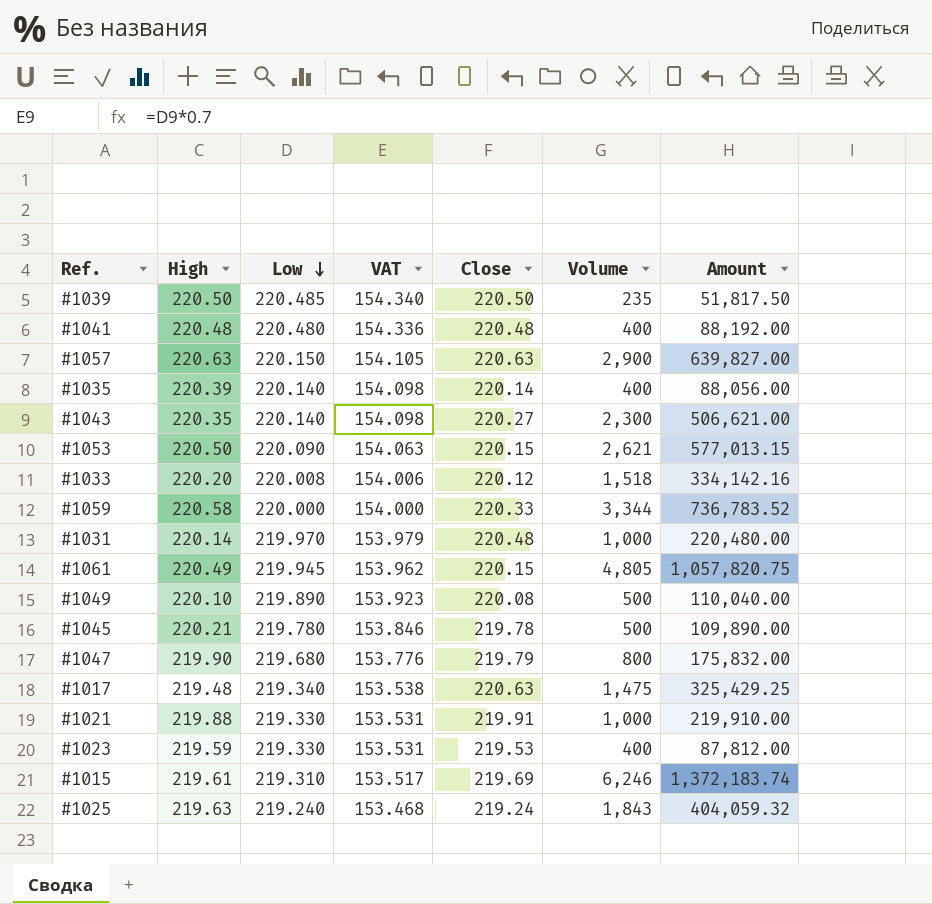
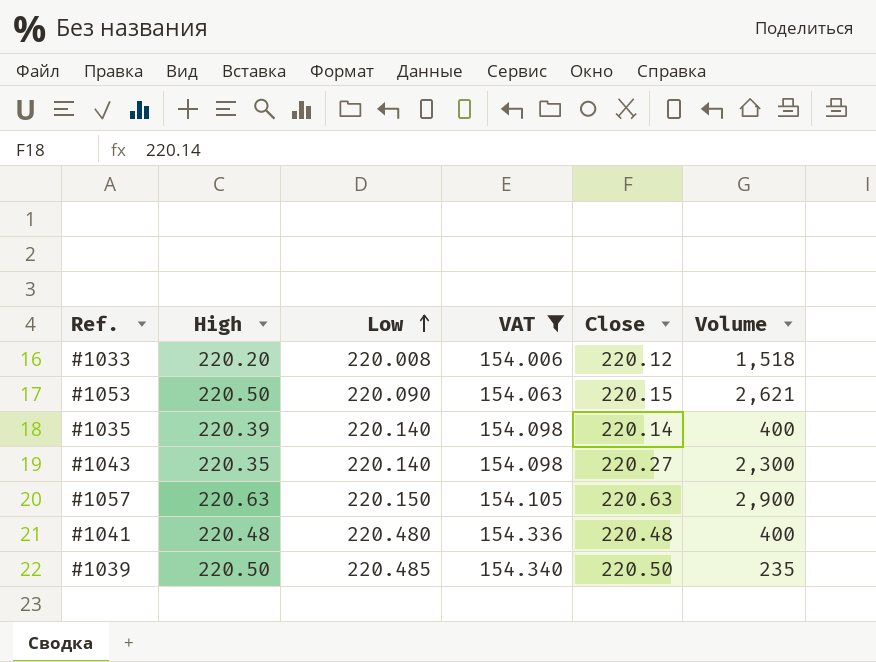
filter: none -> VAT >= 154.006
row order: Low descending -> Low ascending
column Amount | formula: [Close] * [Volume] -> none

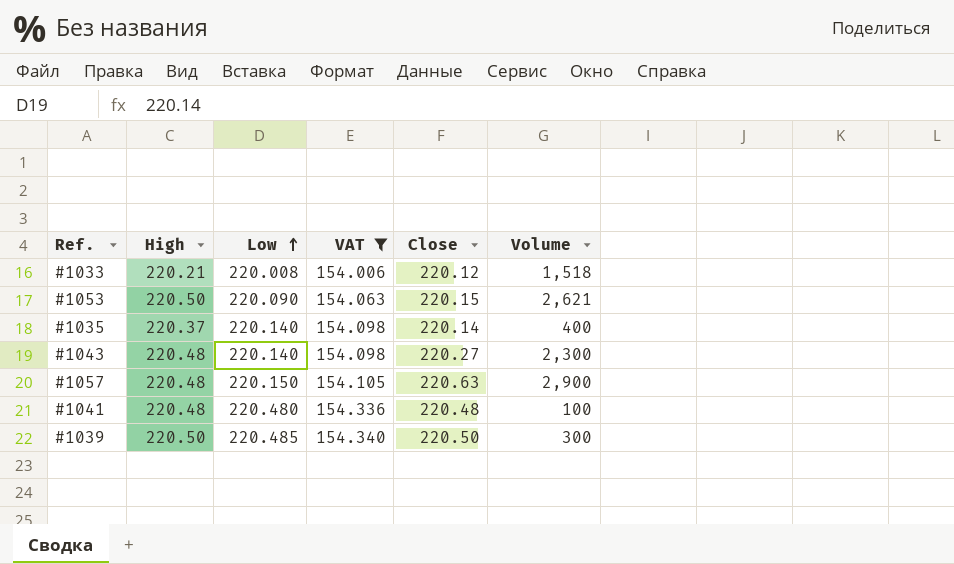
#1033 | High: 220.20 -> 220.21
#1035 | High: 220.39 -> 220.37
#1043 | High: 220.35 -> 220.48
#1057 | High: 220.63 -> 220.48
#1041 | Volume: 400 -> 100
#1039 | Volume: 235 -> 300

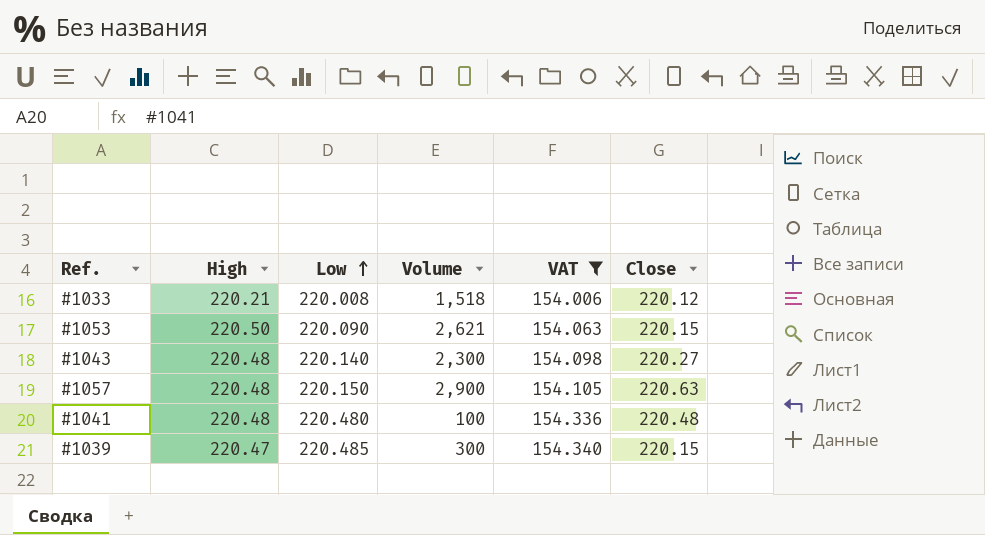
column Volume | position: 6 -> 4
row #1035: 220.37 | 220.140 | 154.098 | 220.14 | 400 -> none
#1039 | High: 220.50 -> 220.47
#1039 | Close: 220.50 -> 220.15

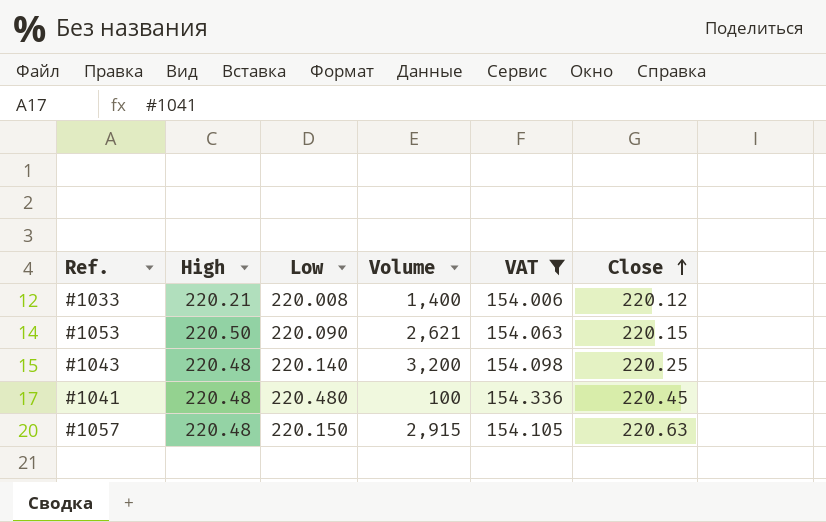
row order: Low ascending -> Close ascending
row #1039: 220.47 | 220.485 | 300 | 154.340 | 220.15 -> none
#1033 | Volume: 1,518 -> 1,400
#1043 | Volume: 2,300 -> 3,200
#1043 | Close: 220.27 -> 220.25
#1041 | Close: 220.48 -> 220.45
#1057 | Volume: 2,900 -> 2,915

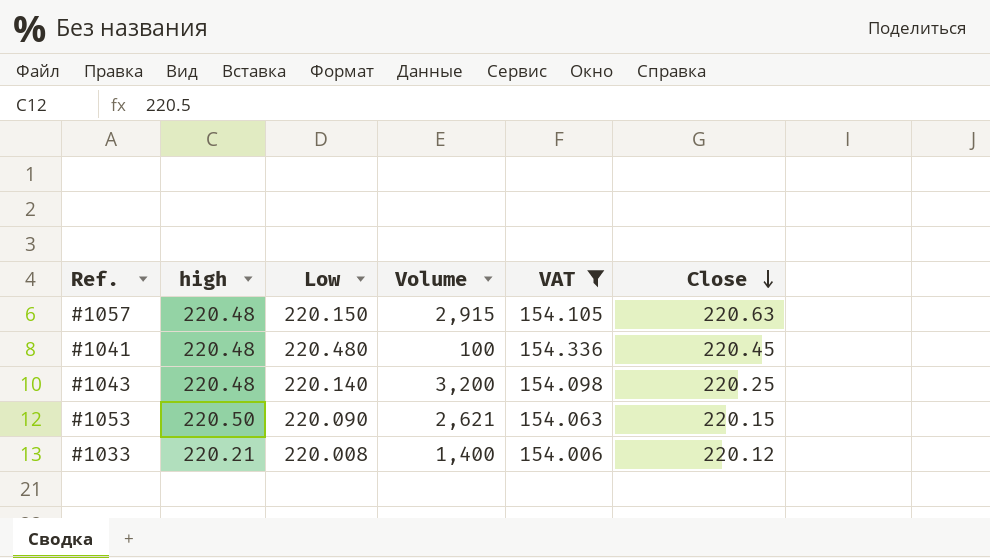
row order: Close ascending -> Close descending
column name: High -> high

